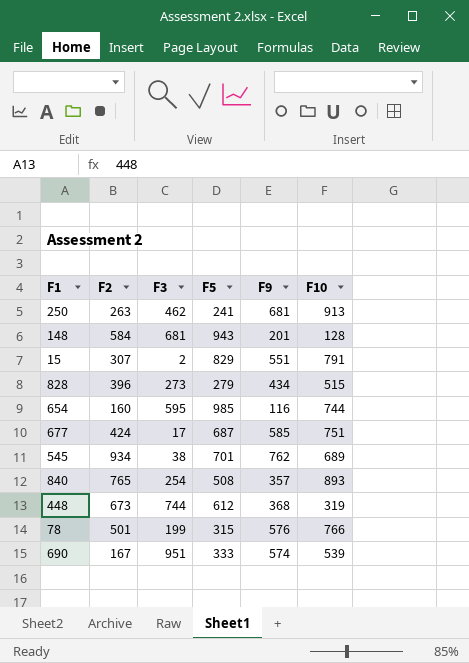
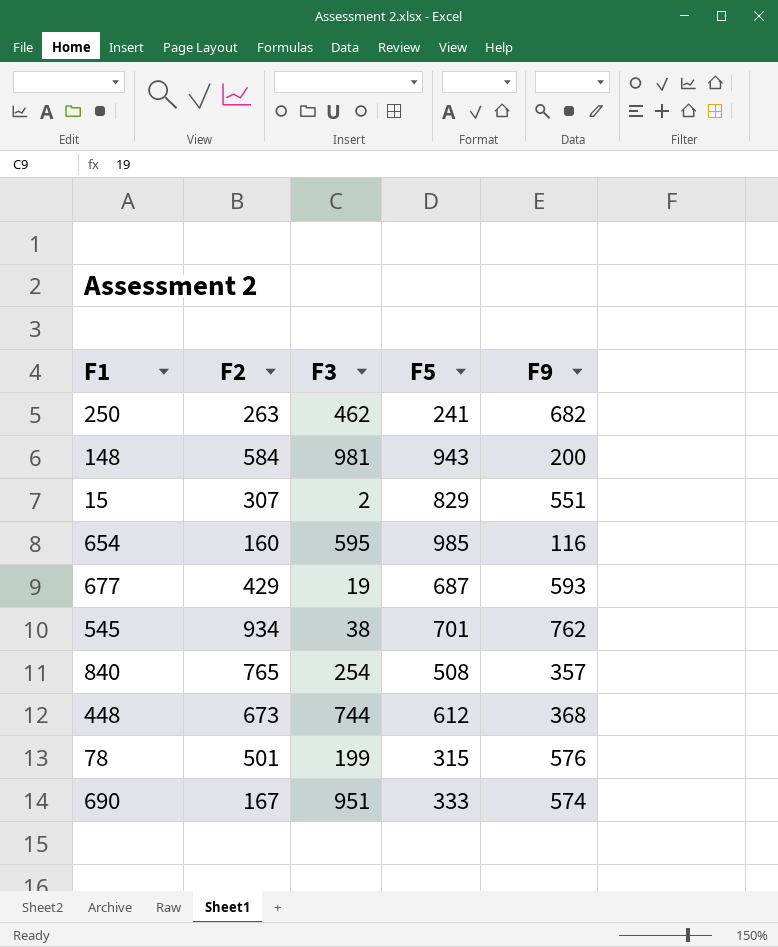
column F10 | position: 6 -> none
row 828: 396 | 273 | 279 | 434 | 515 -> none
250 | F9: 681 -> 682
148 | F3: 681 -> 981
148 | F9: 201 -> 200
677 | F2: 424 -> 429
677 | F3: 17 -> 19
677 | F9: 585 -> 593

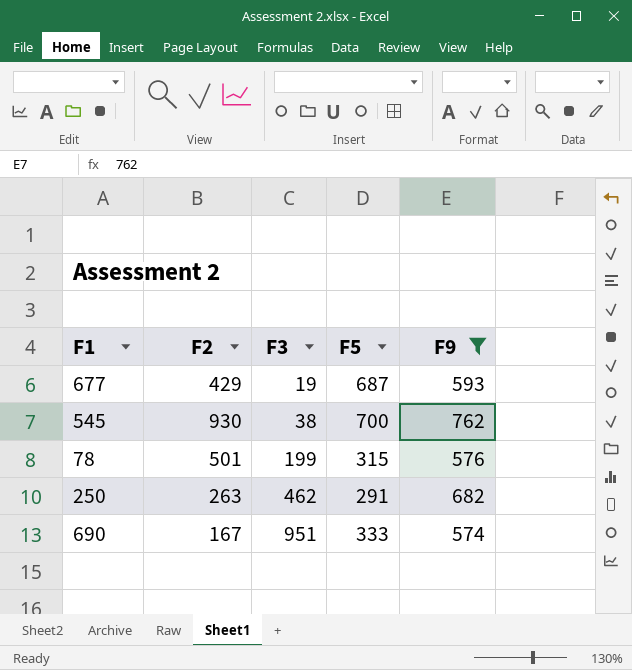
filter: none -> F9 >= 574
row order: none -> F3 ascending
545 | F2: 934 -> 930
545 | F5: 701 -> 700
250 | F5: 241 -> 291

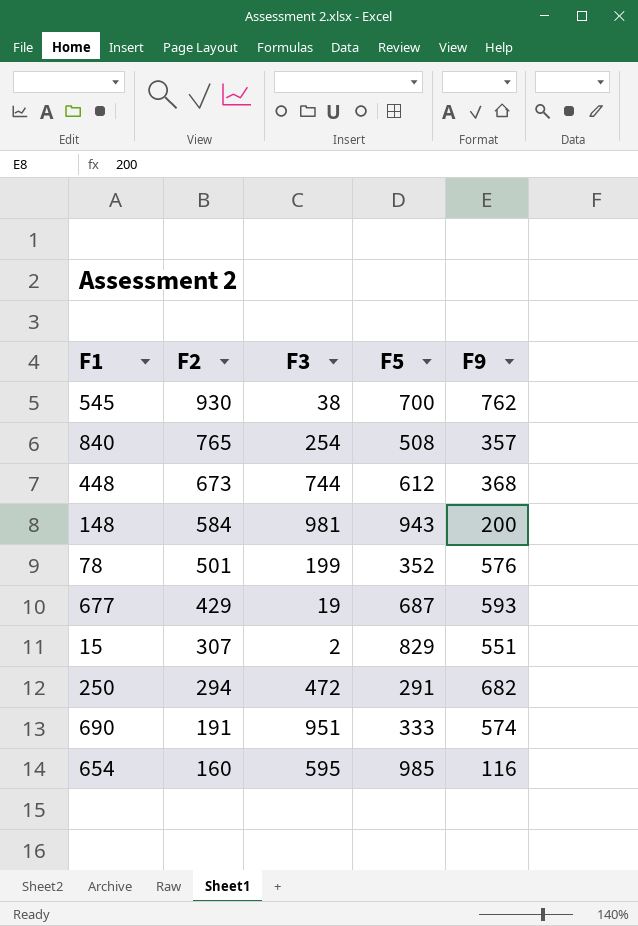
filter: F9 >= 574 -> none
row order: F3 ascending -> F2 descending
78 | F5: 315 -> 352
250 | F2: 263 -> 294
250 | F3: 462 -> 472
690 | F2: 167 -> 191

